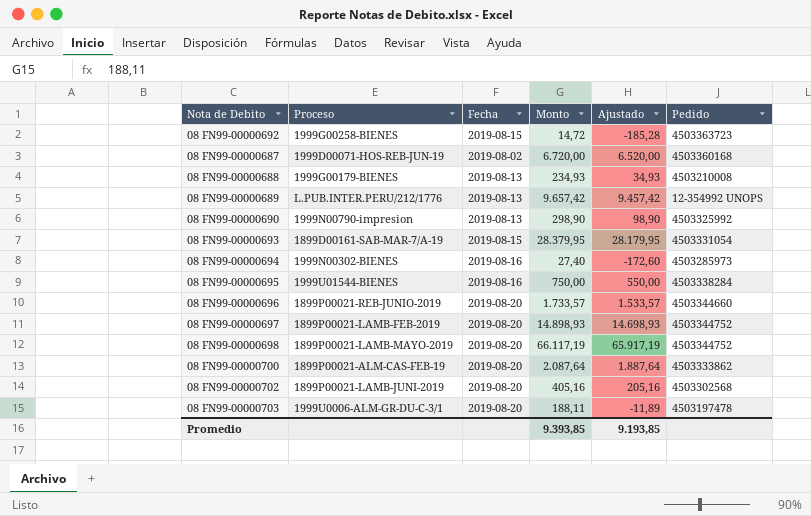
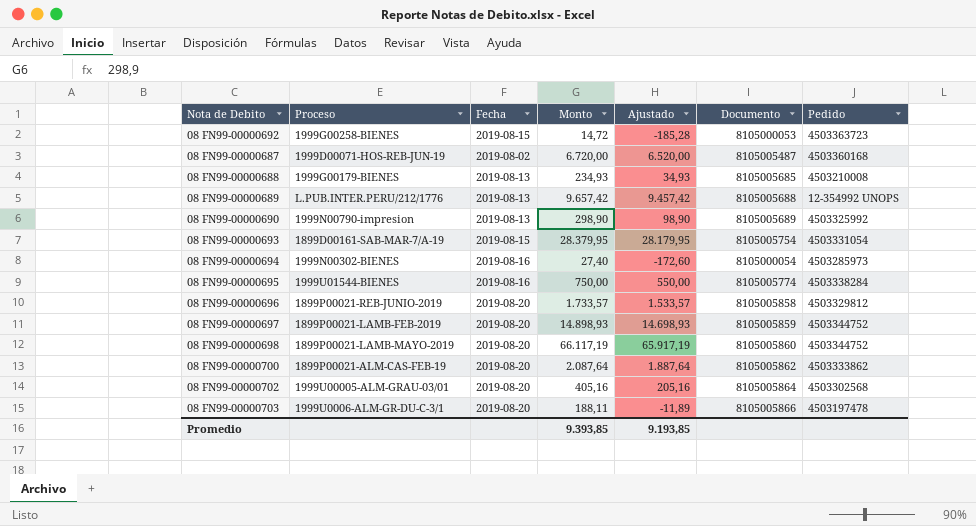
column Documento | position: none -> 6
08 FN99-00000696 | Pedido: 4503344660 -> 4503329812
08 FN99-00000702 | Proceso: 1899P00021-LAMB-JUNI-2019 -> 1999U00005-ALM-GRAU-03/01

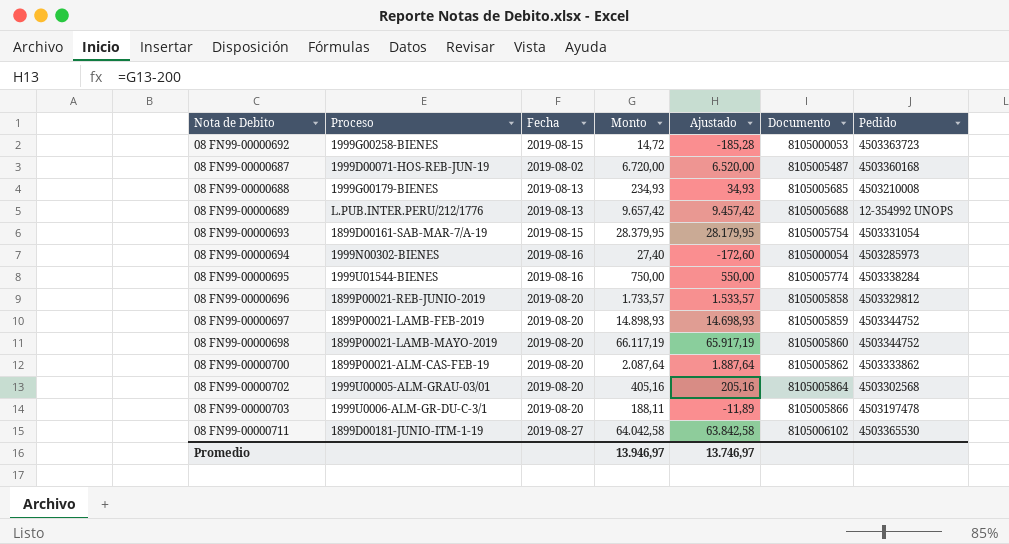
row 08 FN99-00000690: 1999N00790-impresion | 2019-08-13 | 298,90 | 98,90 | 8105005689 | 4503325992 -> none
row 08 FN99-00000711: none -> 1899D00181-JUNIO-ITM-1-19 | 2019-08-27 | 64.042,58 | 63.842,58 | 8105006102 | 4503365530
Promedio | Monto: 9.393,85 -> 13.946,97
Promedio | Ajustado: 9.193,85 -> 13.746,97

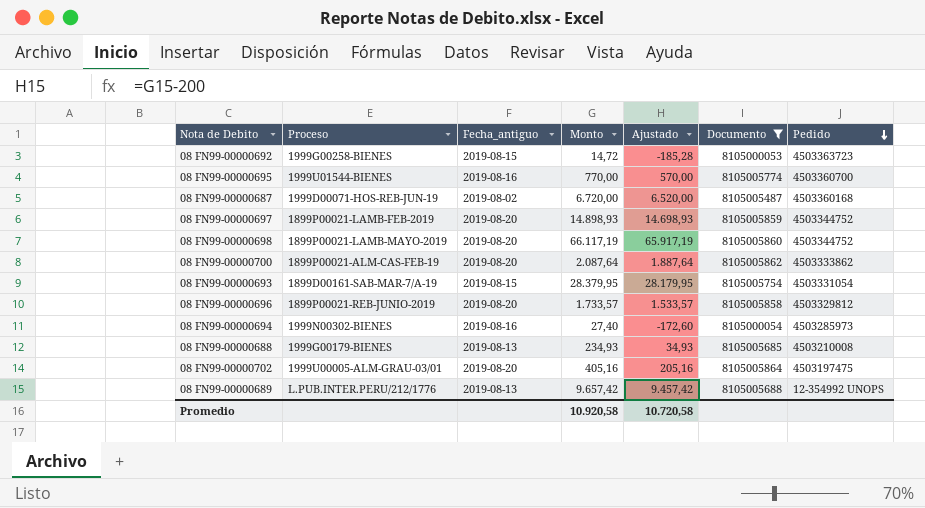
filter: none -> Documento <= 8105005864
row order: none -> Pedido descending
column name: Fecha -> Fecha_antiguo
08 FN99-00000695 | Monto: 750,00 -> 770,00
08 FN99-00000695 | Ajustado: 550,00 -> 570,00
08 FN99-00000695 | Pedido: 4503338284 -> 4503360700
08 FN99-00000702 | Pedido: 4503302568 -> 4503197475
Promedio | Monto: 13.946,97 -> 10.920,58
Promedio | Ajustado: 13.746,97 -> 10.720,58

